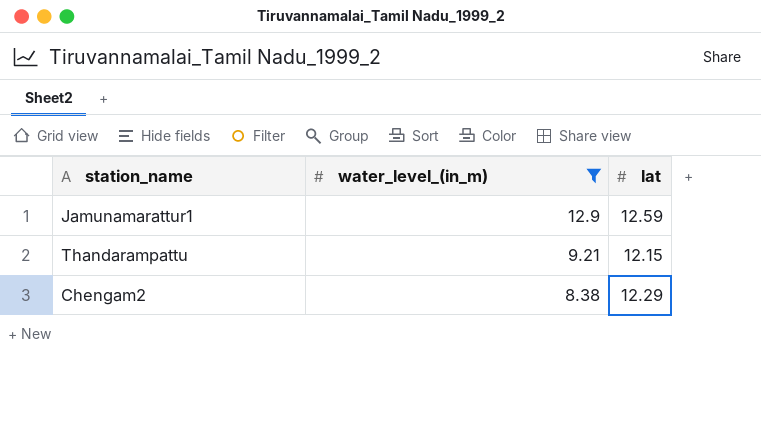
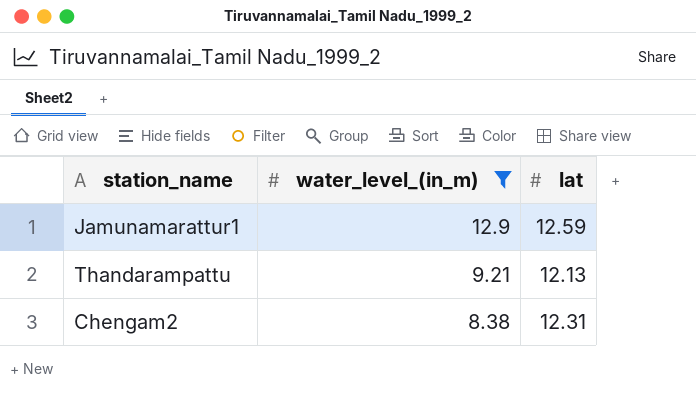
Thandarampattu | lat: 12.15 -> 12.13
Chengam2 | lat: 12.29 -> 12.31

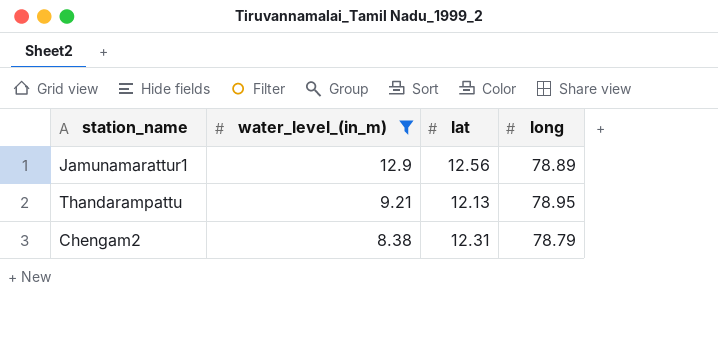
column long | position: none -> 4
Jamunamarattur1 | lat: 12.59 -> 12.56

